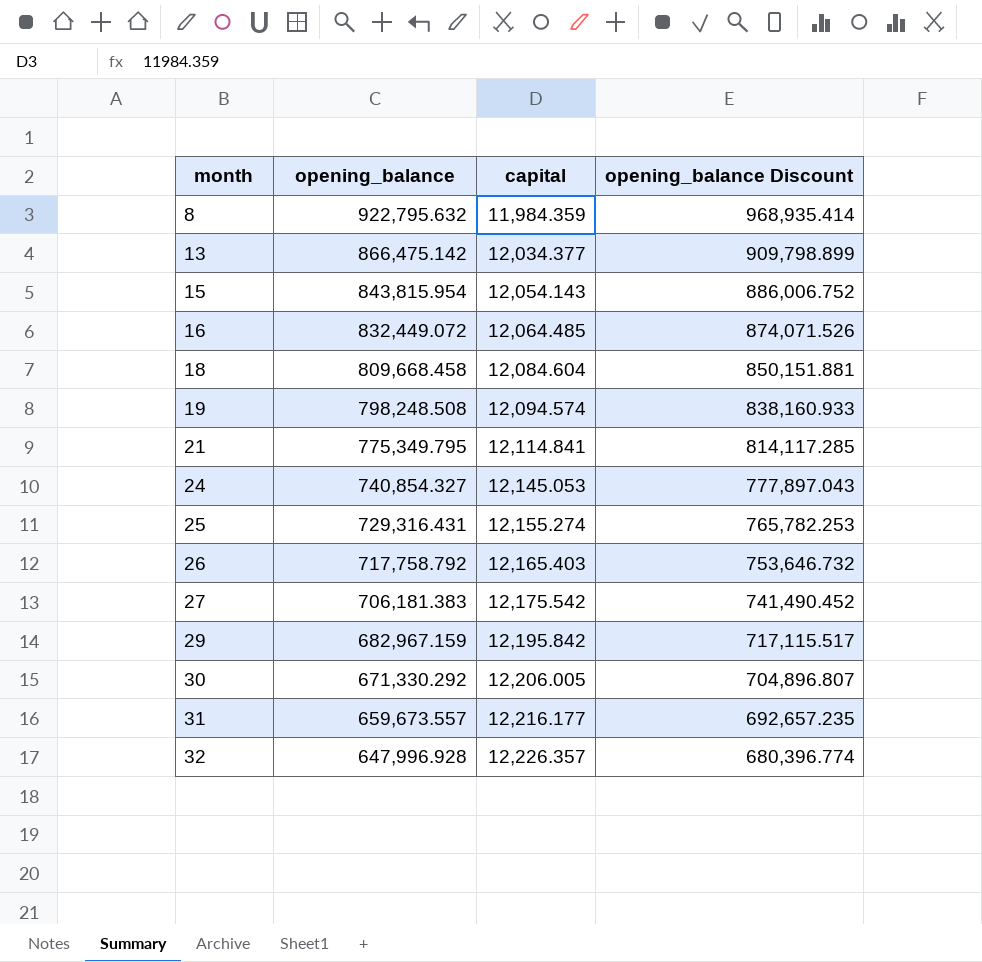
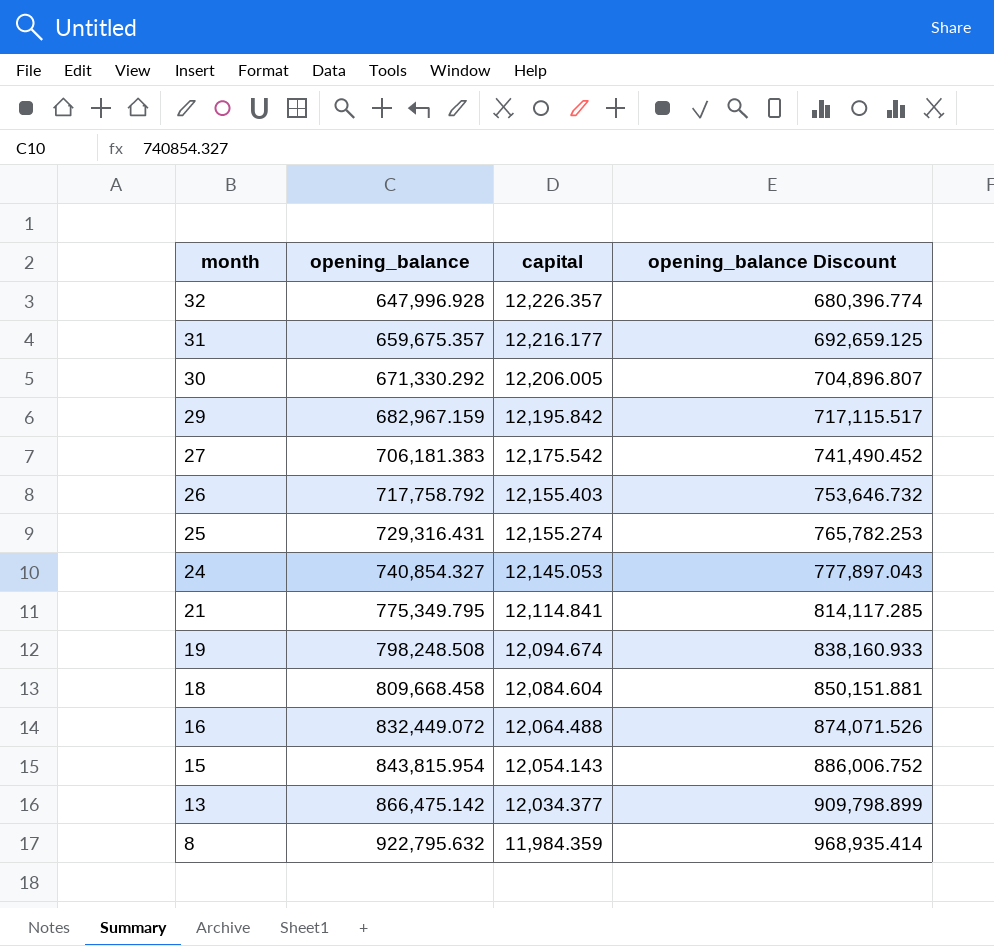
row order: month ascending -> month descending
31 | opening_balance: 659,673.557 -> 659,675.357
31 | opening_balance Discount: 692,657.235 -> 692,659.125
26 | capital: 12,165.403 -> 12,155.403
19 | capital: 12,094.574 -> 12,094.674
16 | capital: 12,064.485 -> 12,064.488

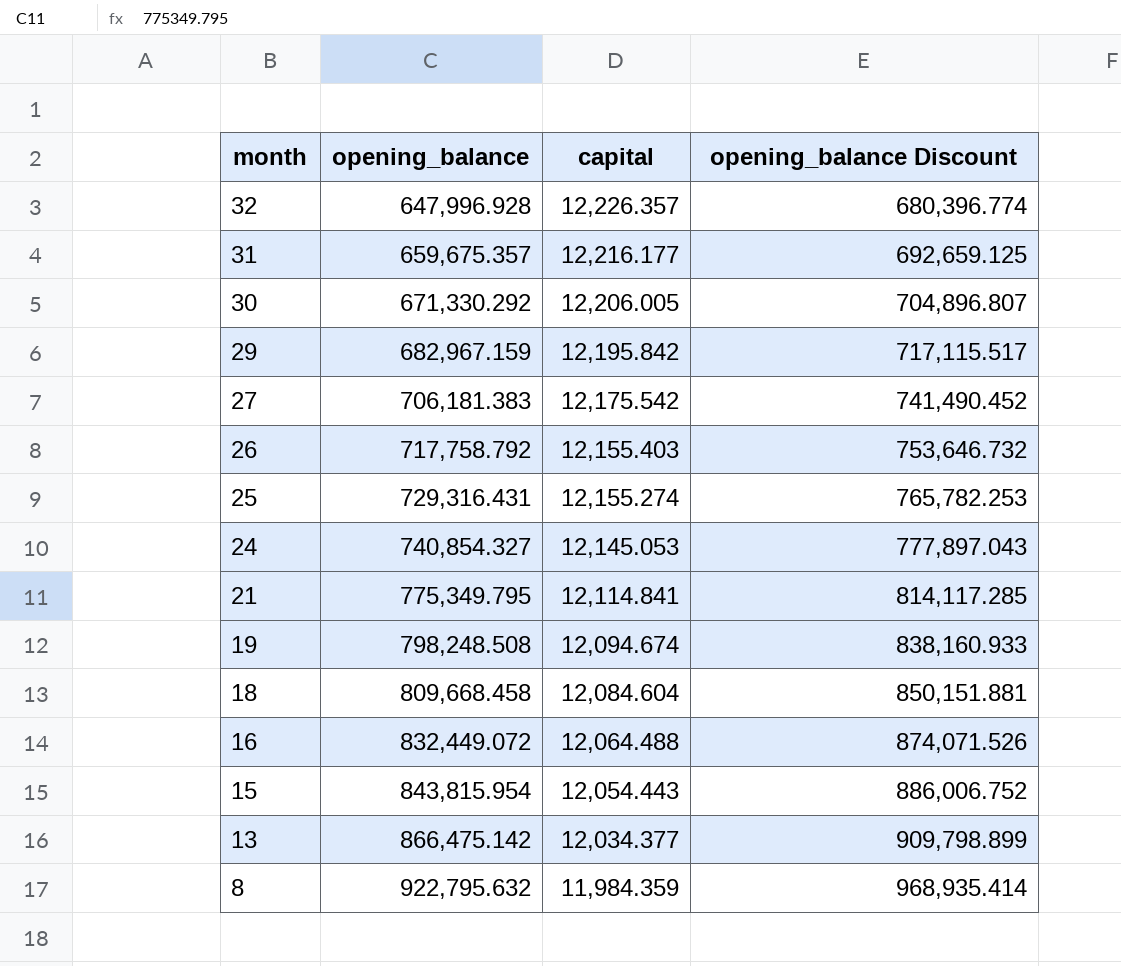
15 | capital: 12,054.143 -> 12,054.443

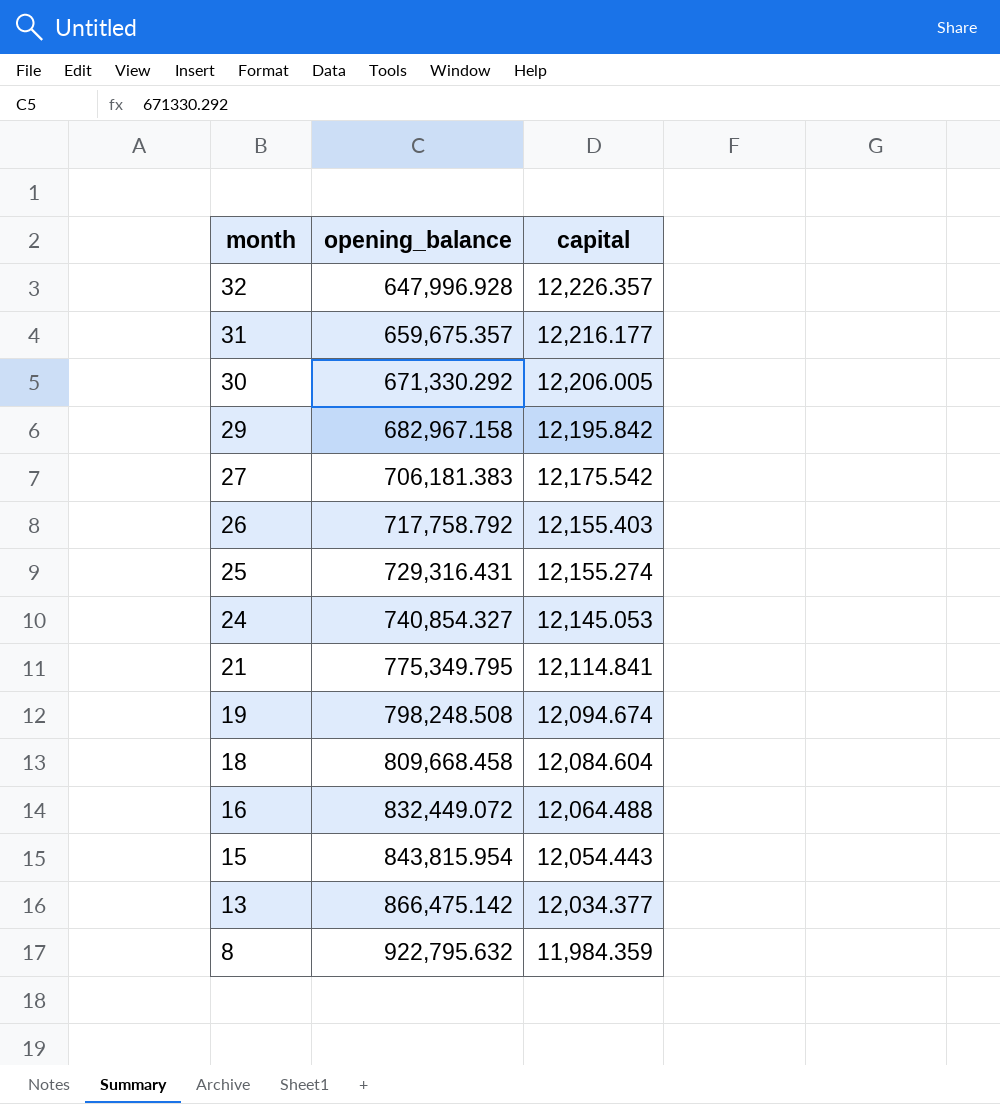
column opening_balance Discount | formula: [opening_balance] * 1.05 -> none
29 | opening_balance: 682,967.159 -> 682,967.158

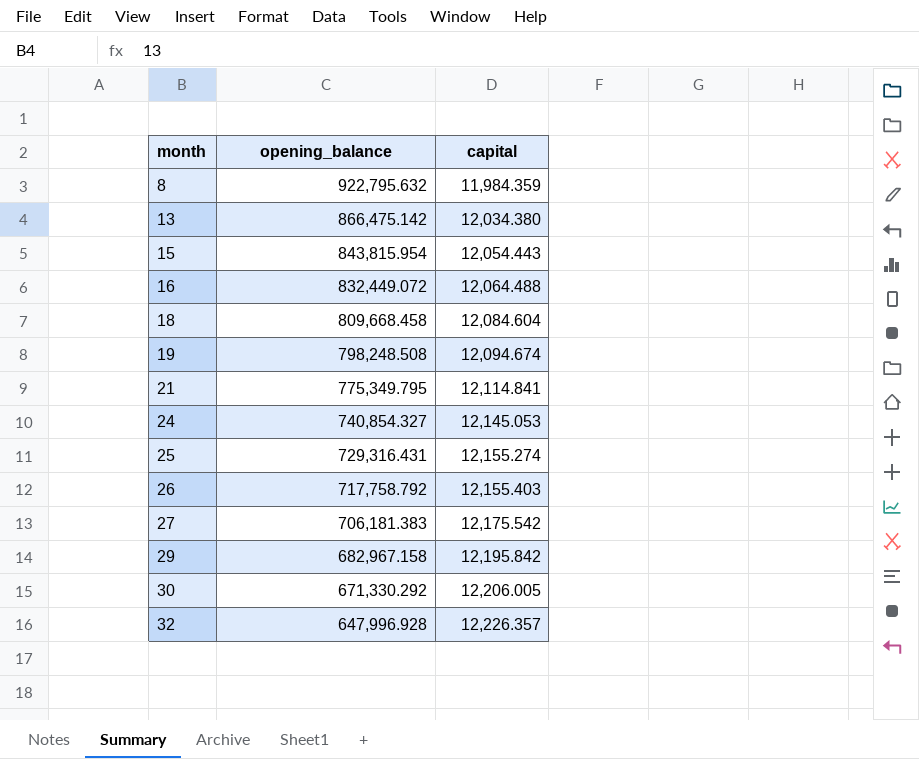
row order: month descending -> month ascending
row 31: 659,675.357 | 12,216.177 -> none
13 | capital: 12,034.377 -> 12,034.380

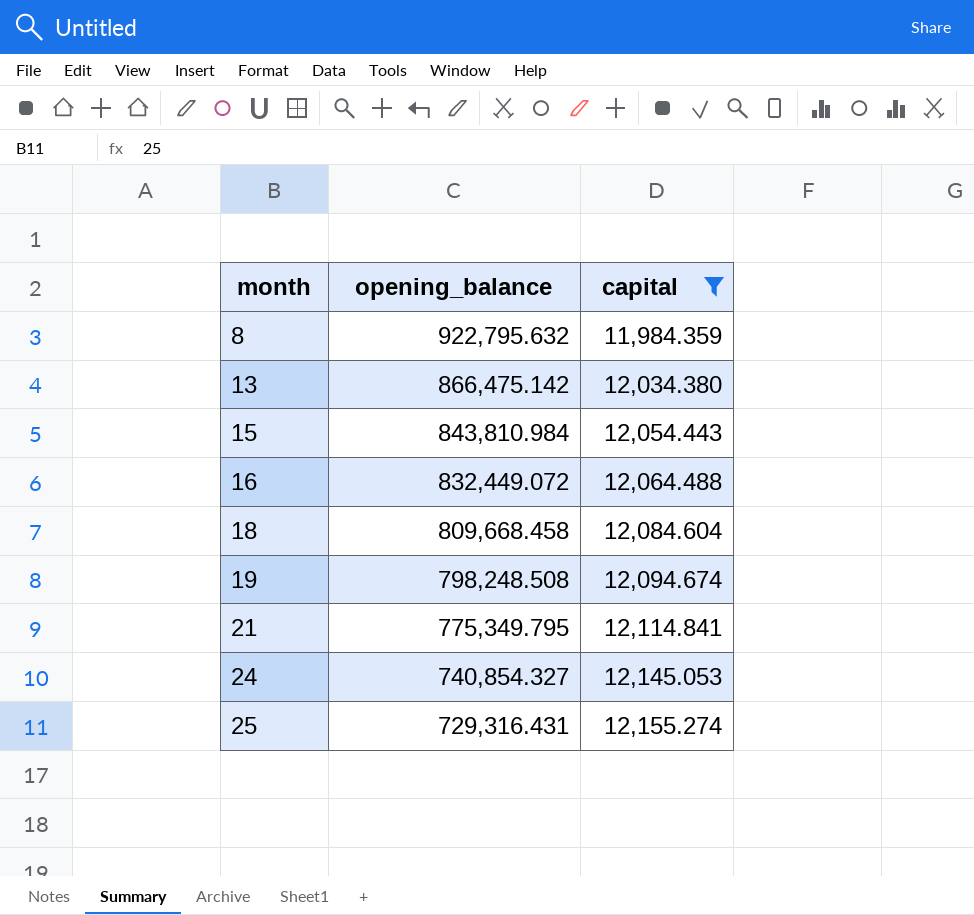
filter: none -> capital <= 12,155.274
15 | opening_balance: 843,815.954 -> 843,810.984

